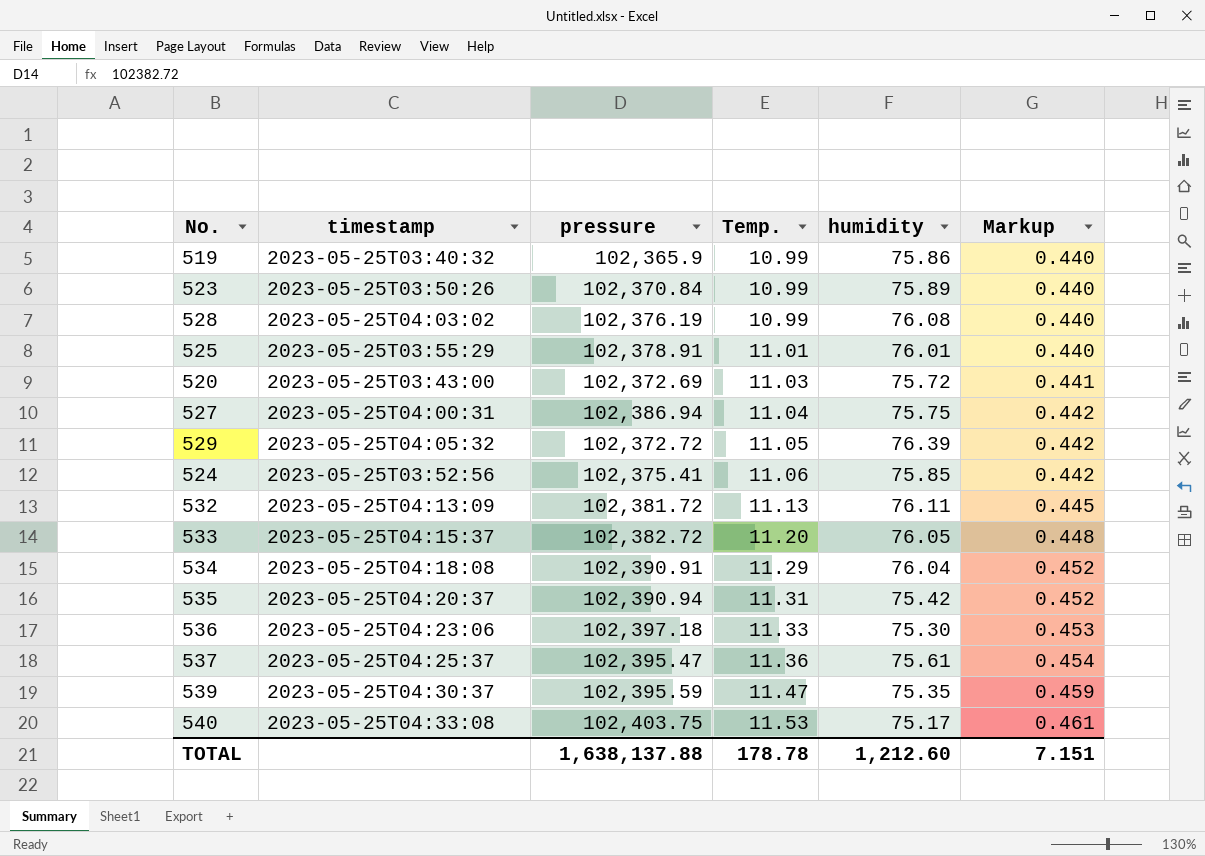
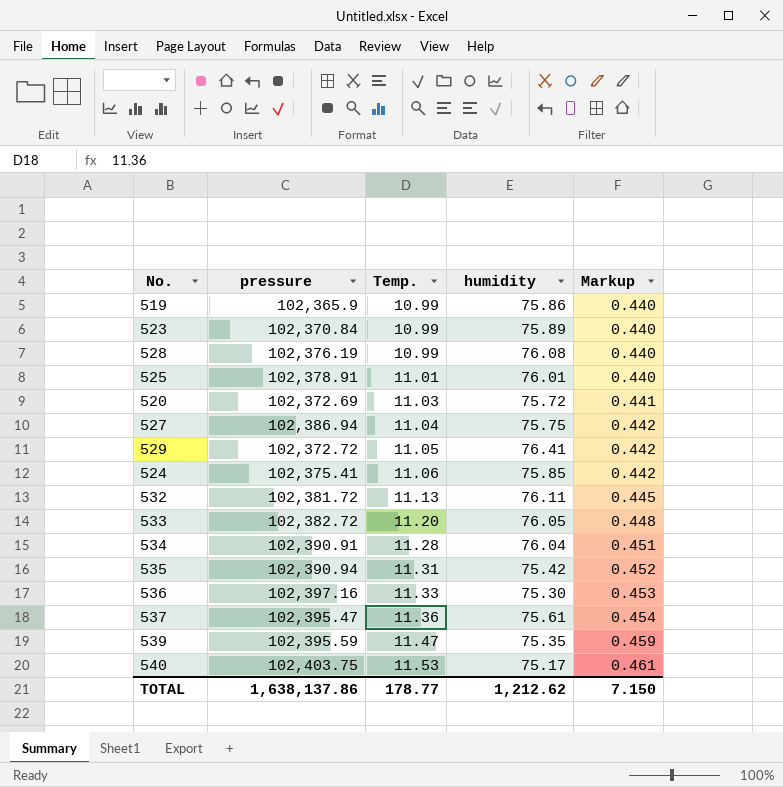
column timestamp | position: 2 -> none
529 | humidity: 76.39 -> 76.41
534 | Temp.: 11.29 -> 11.28
534 | Markup: 0.452 -> 0.451
536 | pressure: 102,397.18 -> 102,397.16
TOTAL | pressure: 1,638,137.88 -> 1,638,137.86
TOTAL | Temp.: 178.78 -> 178.77
TOTAL | humidity: 1,212.60 -> 1,212.62
TOTAL | Markup: 7.151 -> 7.150

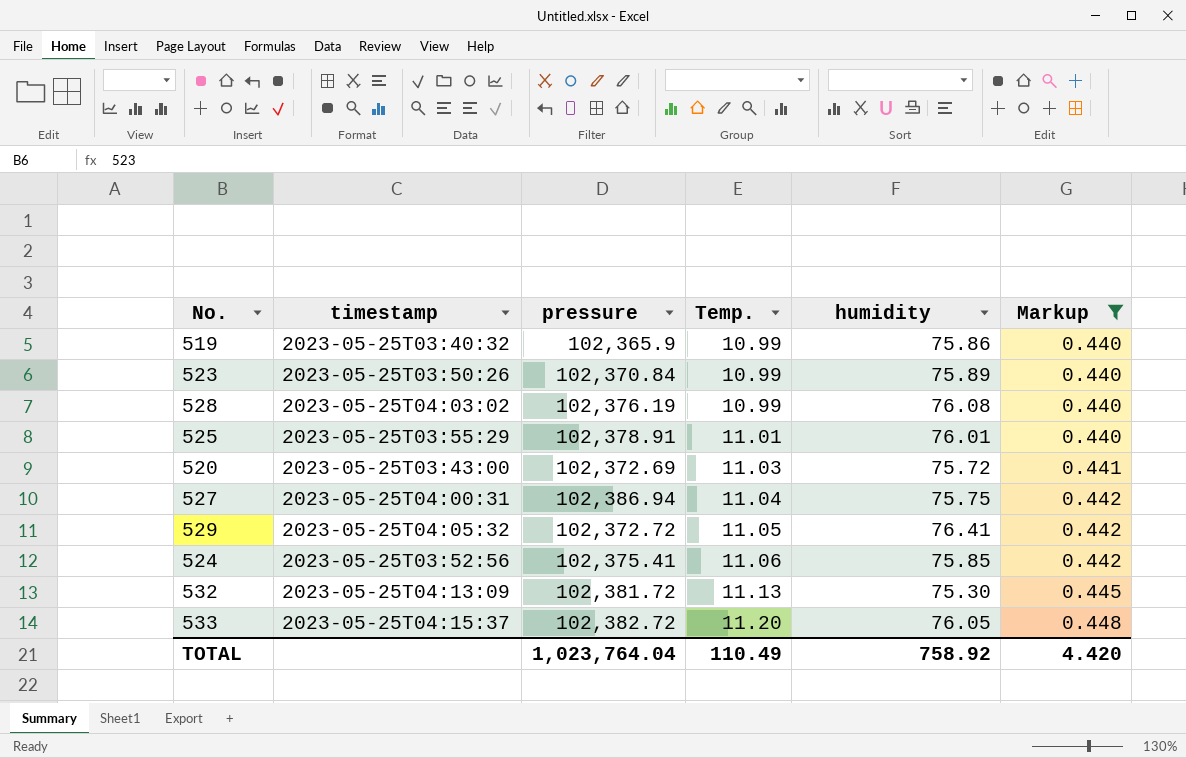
filter: none -> Markup <= 0.448
column timestamp | position: none -> 2
532 | humidity: 76.11 -> 75.30
TOTAL | pressure: 1,638,137.86 -> 1,023,764.04
TOTAL | Temp.: 178.77 -> 110.49
TOTAL | humidity: 1,212.62 -> 758.92
TOTAL | Markup: 7.150 -> 4.420

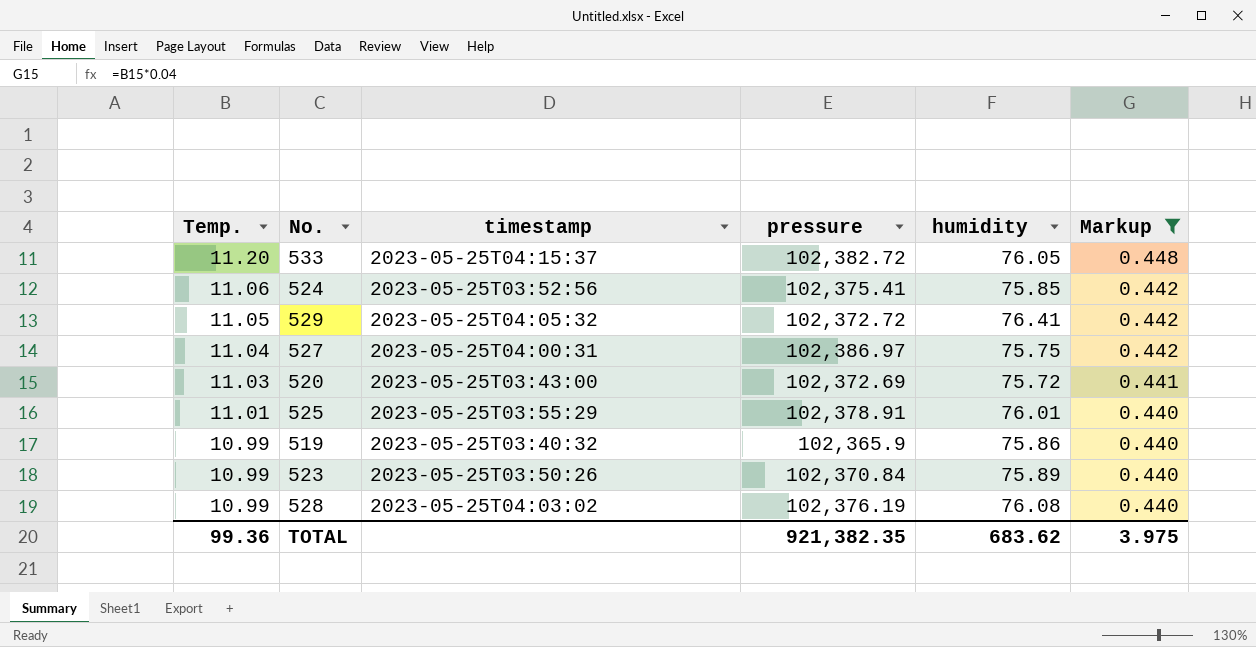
row order: Temp. ascending -> Temp. descending
column Temp. | position: 4 -> 1
row 532: 2023-05-25T04:13:09 | 102,381.72 | 11.13 | 75.30 | 0.445 -> none
527 | pressure: 102,386.94 -> 102,386.97
TOTAL | Temp.: 110.49 -> 99.36
TOTAL | pressure: 1,023,764.04 -> 921,382.35
TOTAL | humidity: 758.92 -> 683.62
TOTAL | Markup: 4.420 -> 3.975

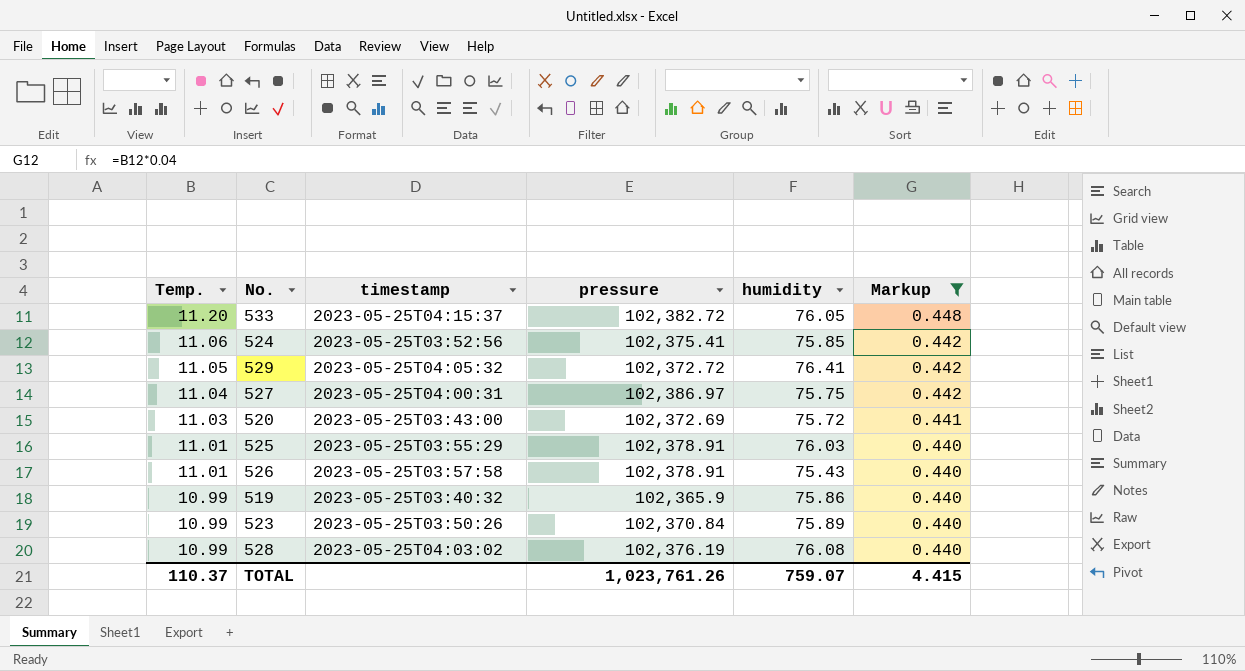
525 | humidity: 76.01 -> 76.03
row 526: none -> 11.01 | 2023-05-25T03:57:58 | 102,378.91 | 75.43 | 0.440
TOTAL | Temp.: 99.36 -> 110.37
TOTAL | pressure: 921,382.35 -> 1,023,761.26
TOTAL | humidity: 683.62 -> 759.07
TOTAL | Markup: 3.975 -> 4.415

